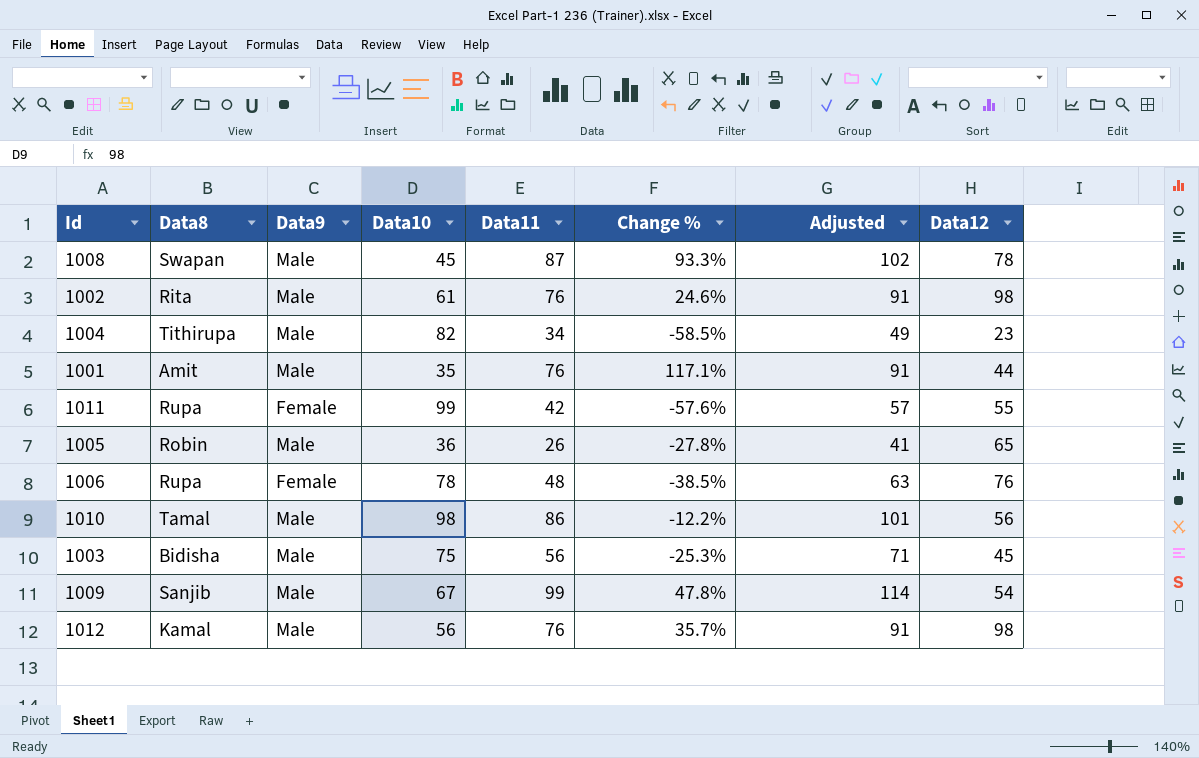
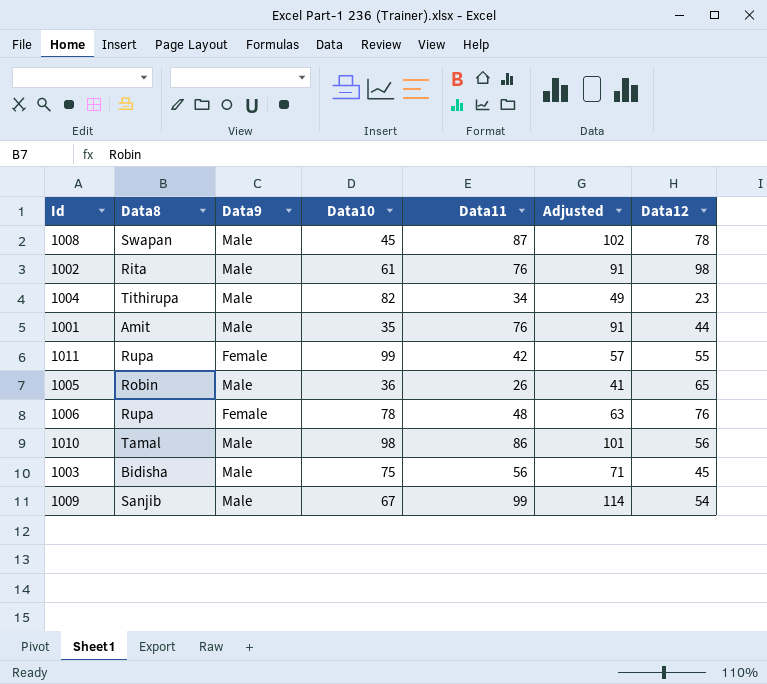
column Change % | formula: ([Data11] - [Data10]) / [Data10] -> none
row 1012: Kamal | Male | 56 | 76 | 35.7% | 91 | 98 -> none

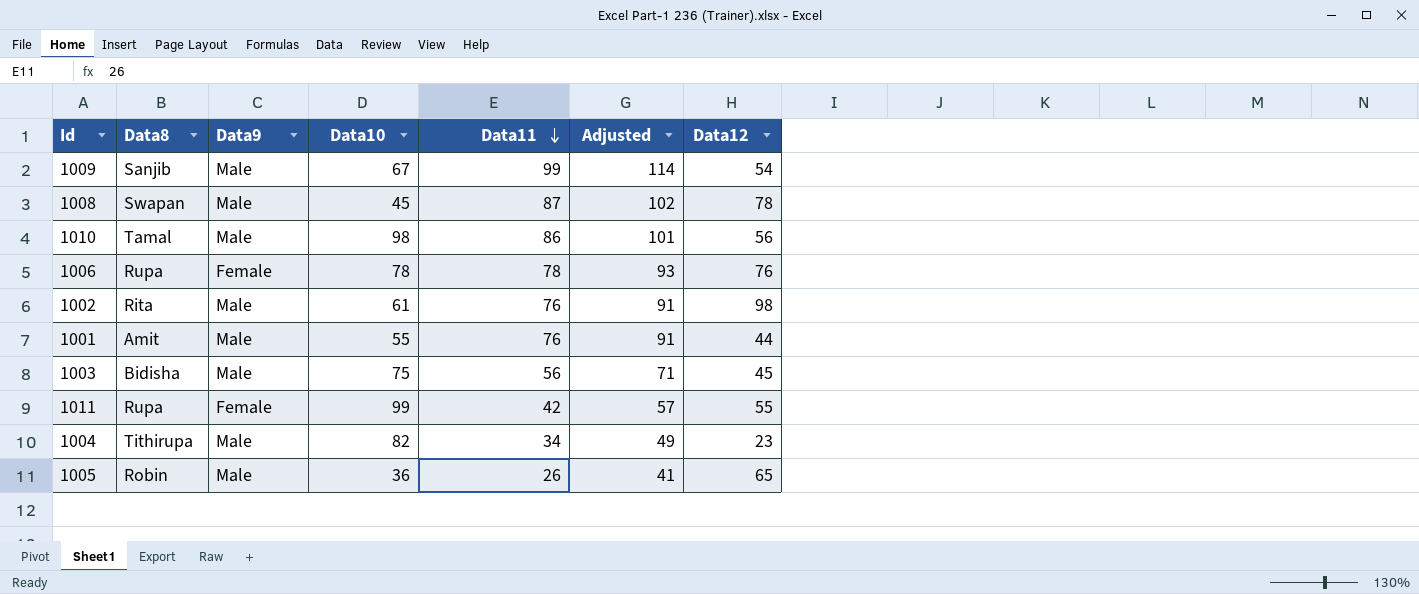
row order: none -> Data11 descending
1006 | Data11: 48 -> 78
1006 | Adjusted: 63 -> 93
1001 | Data10: 35 -> 55

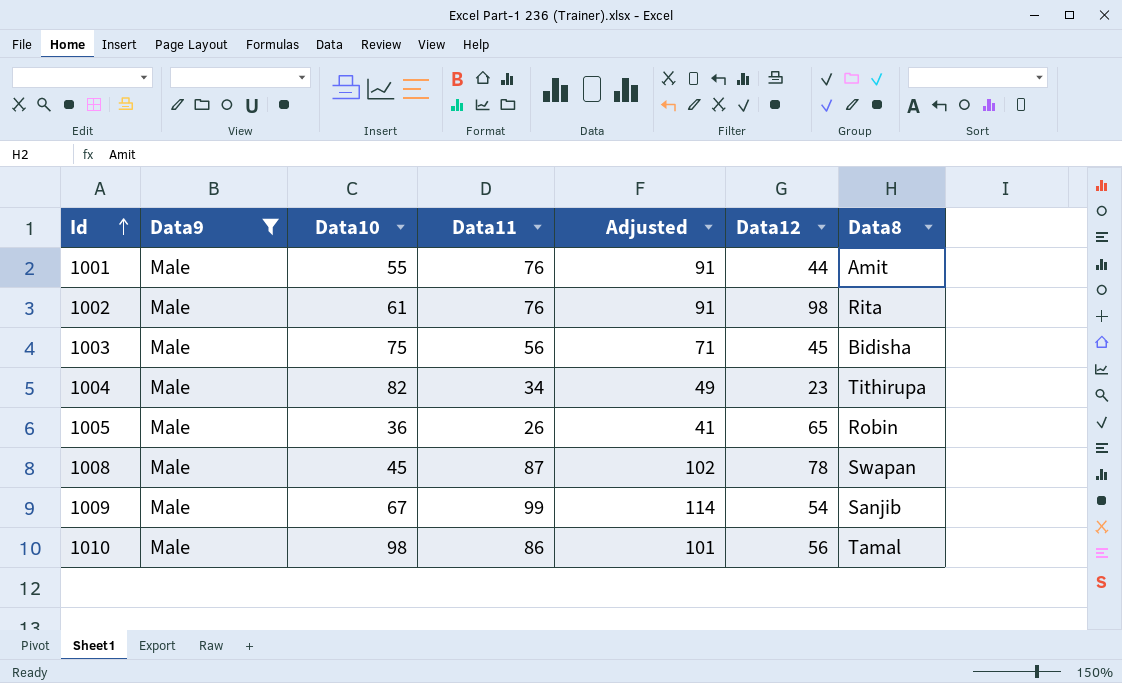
filter: none -> Data9 = Male
row order: Data11 descending -> Id ascending
column Data8 | position: 2 -> 7

